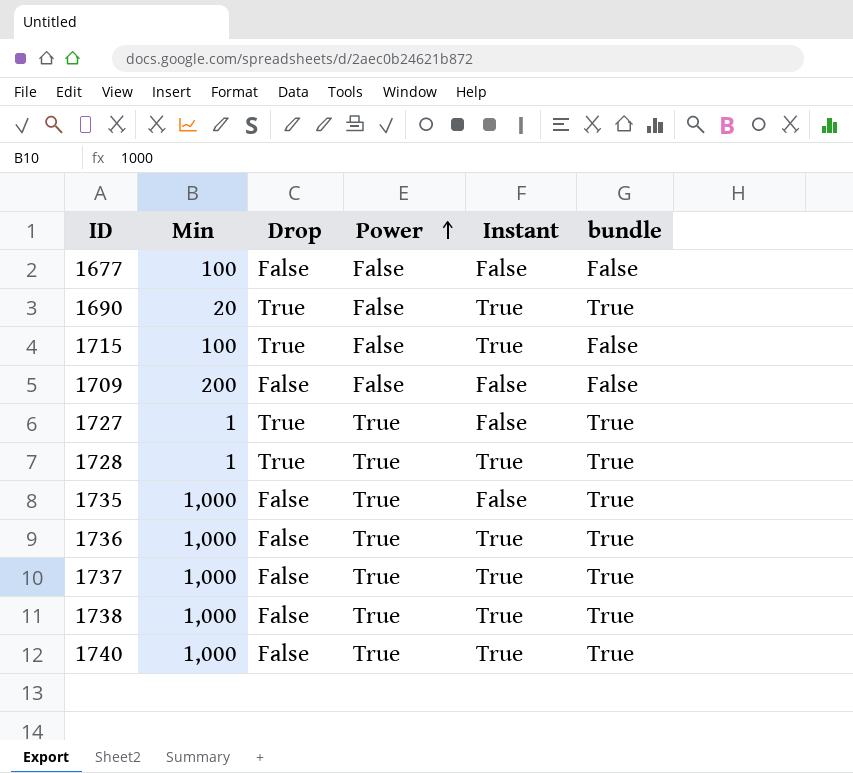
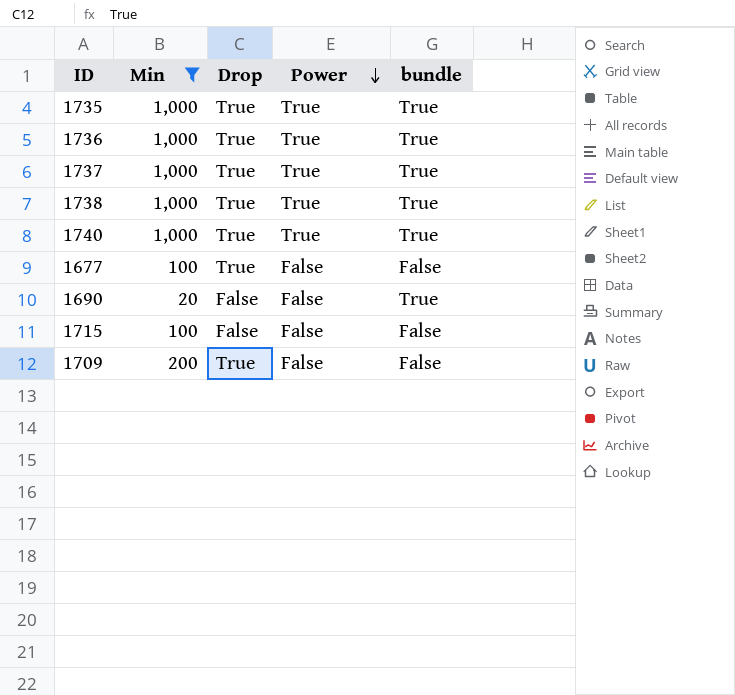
filter: none -> Min != 1
row order: Power ascending -> Power descending
column Instant | position: 5 -> none
1735 | Drop: False -> True
1736 | Drop: False -> True
1737 | Drop: False -> True
1738 | Drop: False -> True
1740 | Drop: False -> True
1677 | Drop: False -> True
1690 | Drop: True -> False
1715 | Drop: True -> False
1709 | Drop: False -> True

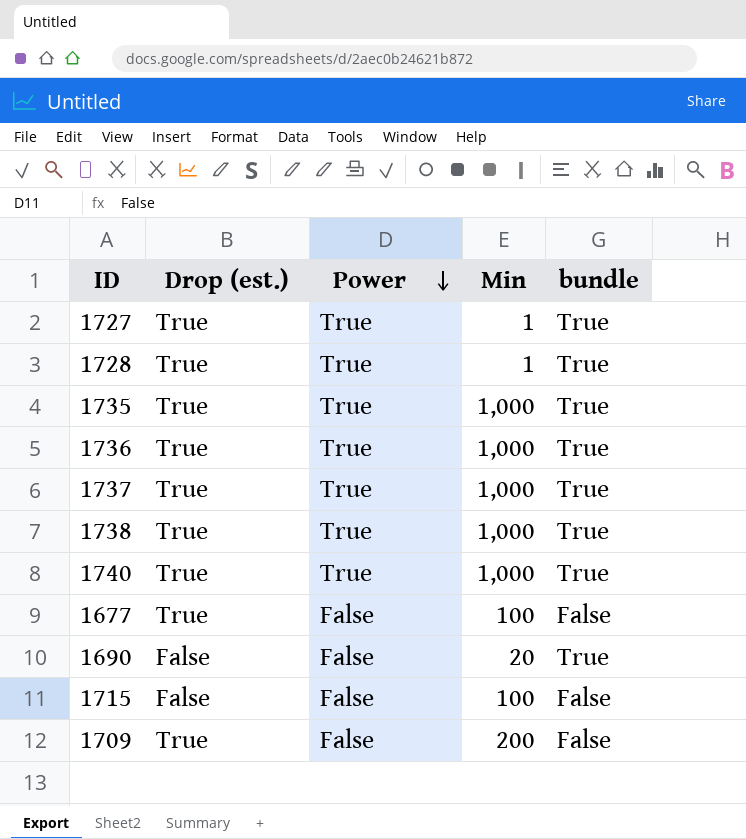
filter: Min != 1 -> none
column name: Drop -> Drop (est.)
column Min | position: 2 -> 4

